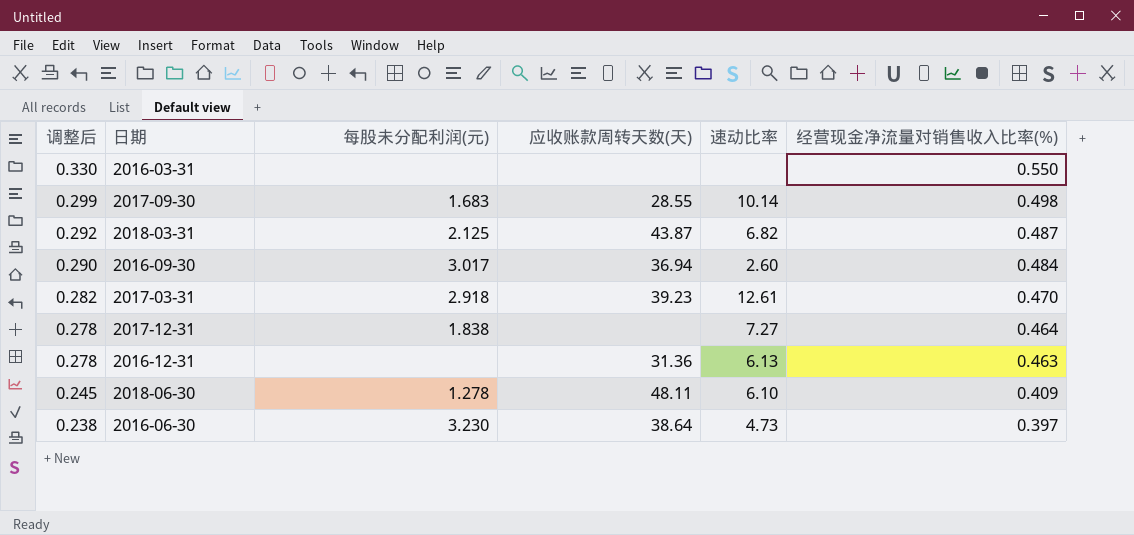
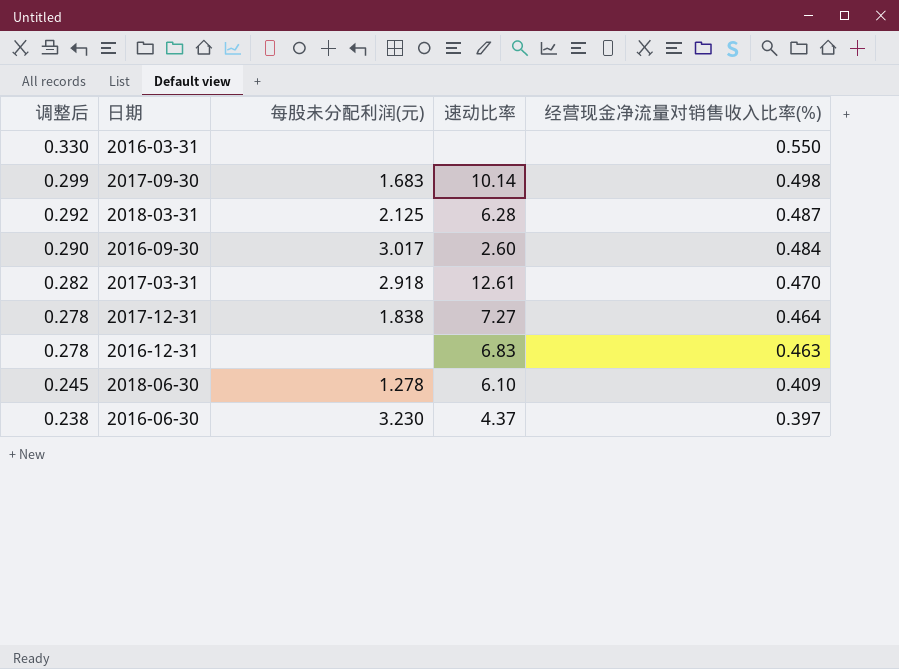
column 应收账款周转天数(天) | position: 4 -> none
2018-03-31 | 速动比率: 6.82 -> 6.28
2016-12-31 | 速动比率: 6.13 -> 6.83
2016-06-30 | 速动比率: 4.73 -> 4.37

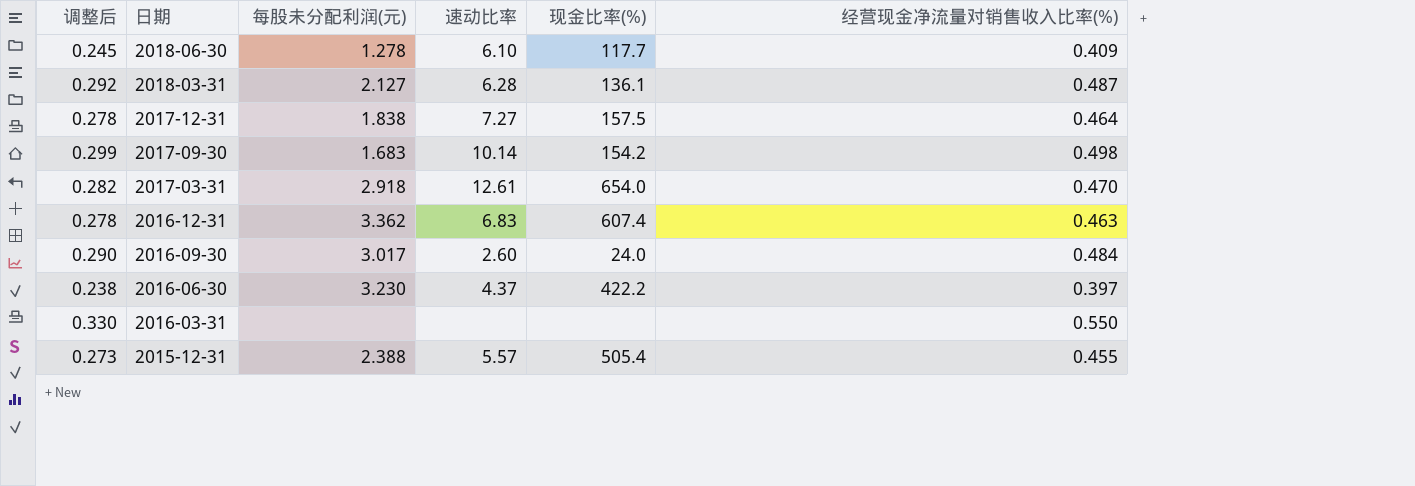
row order: 调整后 descending -> 日期 descending
column 现金比率(%) | position: none -> 5
2018-03-31 | 每股未分配利润(元): 2.125 -> 2.127
2016-12-31 | 每股未分配利润(元): none -> 3.362
row 2015-12-31: none -> 0.273 | 2.388 | 5.57 | 505.4 | 0.455

